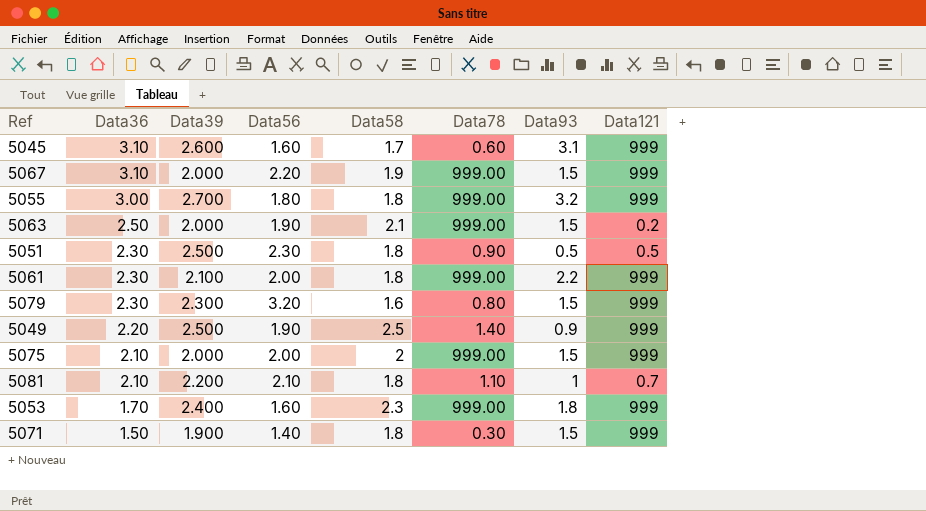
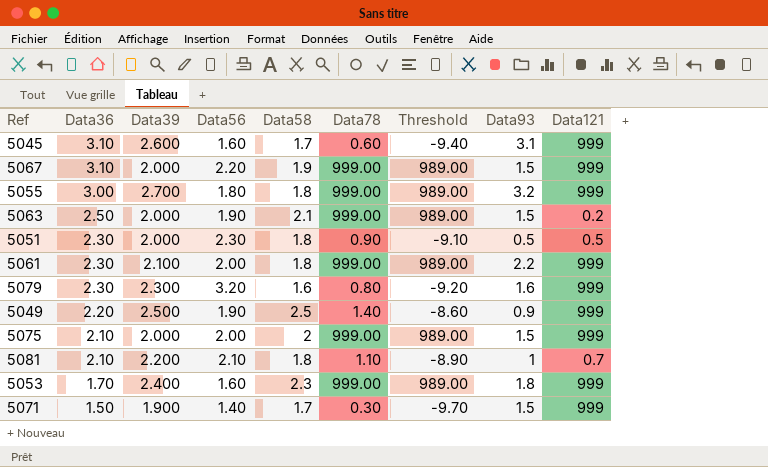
column Threshold | formula: none -> [Data78] - 10
5051 | Data39: 2.500 -> 2.000
5079 | Data93: 1.5 -> 1.6
5071 | Data58: 1.8 -> 1.7

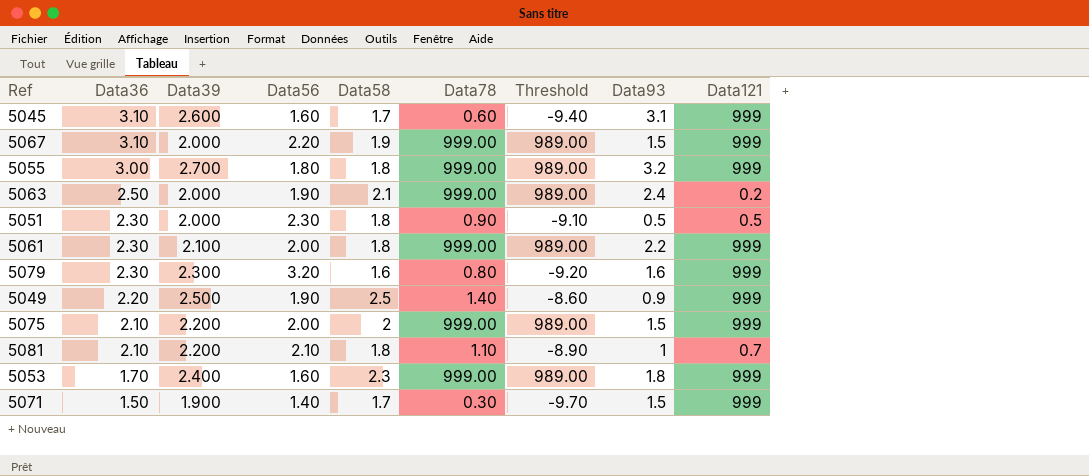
5063 | Data93: 1.5 -> 2.4
5075 | Data39: 2.000 -> 2.200

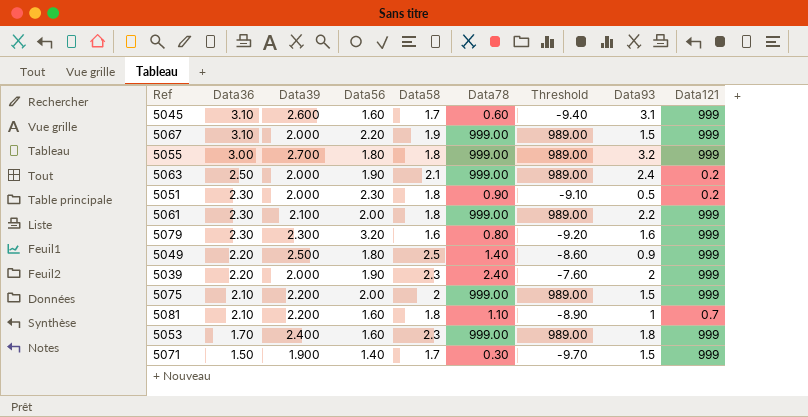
5051 | Data121: 0.5 -> 0.2
5049 | Data56: 1.90 -> 1.80
row 5039: none -> 2.20 | 2.000 | 1.90 | 2.3 | 2.40 | -7.60 | 2 | 999
5081 | Data56: 2.10 -> 1.60

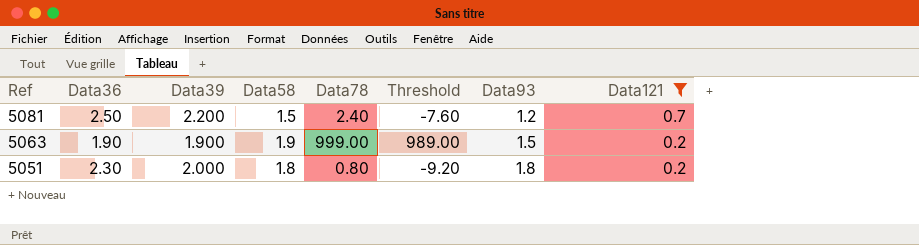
filter: none -> Data121 != 999
row order: Data36 descending -> Ref descending
column Data56 | position: 4 -> none
5081 | Data36: 2.10 -> 2.50
5081 | Data58: 1.8 -> 1.5
5081 | Data78: 1.10 -> 2.40
5081 | Threshold: -8.90 -> -7.60
5081 | Data93: 1 -> 1.2
5063 | Data36: 2.50 -> 1.90
5063 | Data39: 2.000 -> 1.900
5063 | Data58: 2.1 -> 1.9
5063 | Data93: 2.4 -> 1.5
5051 | Data78: 0.90 -> 0.80
5051 | Threshold: -9.10 -> -9.20
5051 | Data93: 0.5 -> 1.8

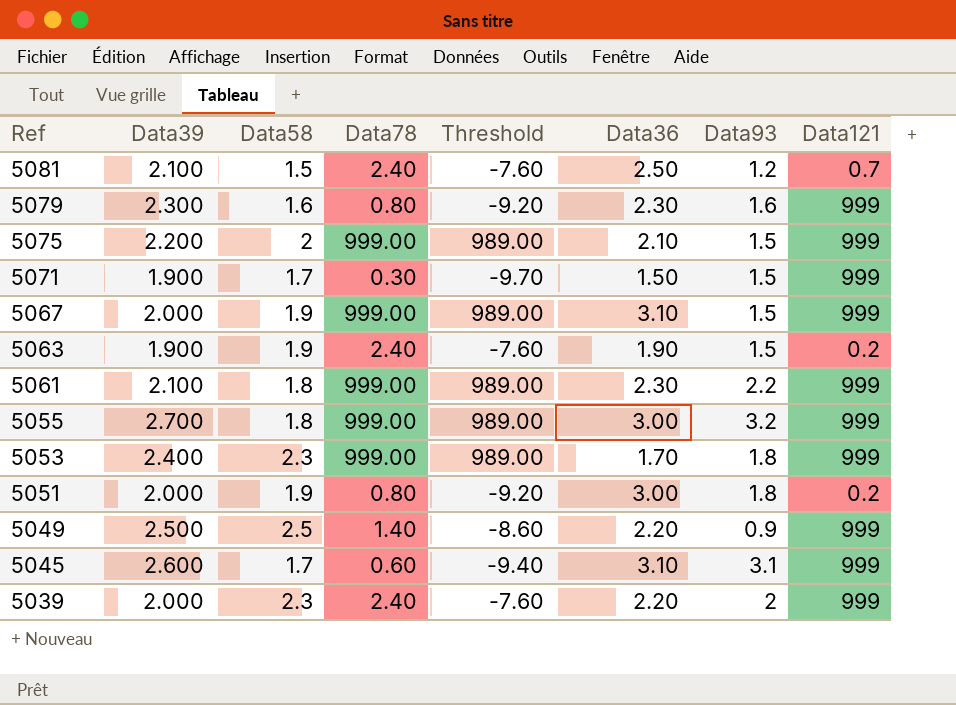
filter: Data121 != 999 -> none
column Data36 | position: 2 -> 6
5081 | Data39: 2.200 -> 2.100
5063 | Data78: 999.00 -> 2.40
5063 | Threshold: 989.00 -> -7.60
5051 | Data58: 1.8 -> 1.9
5051 | Data36: 2.30 -> 3.00

